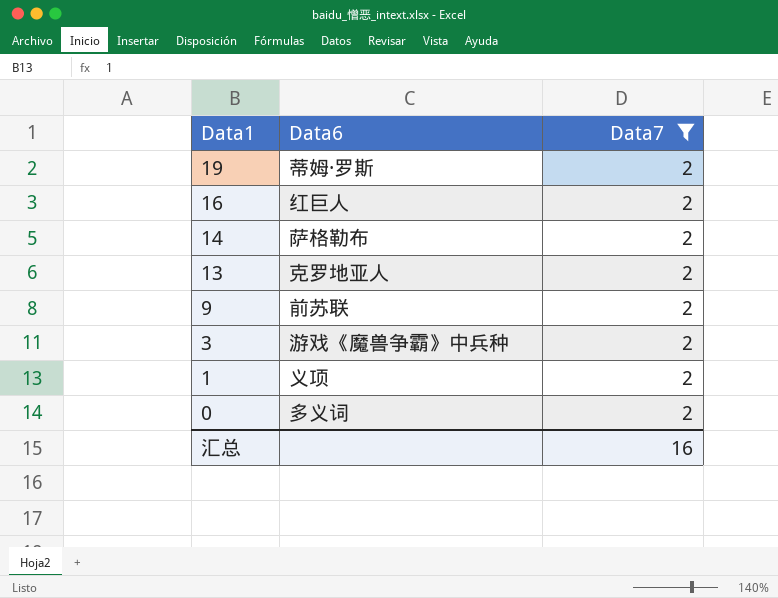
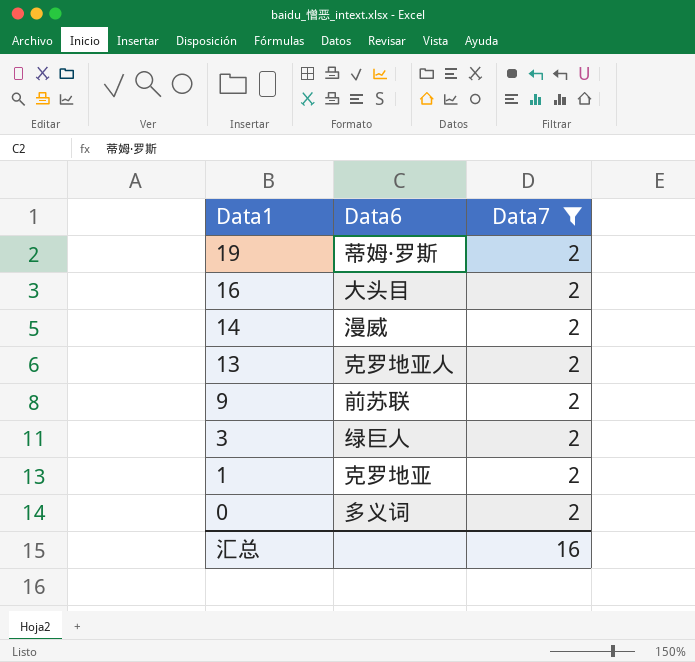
16 | Data6: 红巨人 -> 大头目
14 | Data6: 萨格勒布 -> 漫威
3 | Data6: 游戏《魔兽争霸》中兵种 -> 绿巨人
1 | Data6: 义项 -> 克罗地亚

